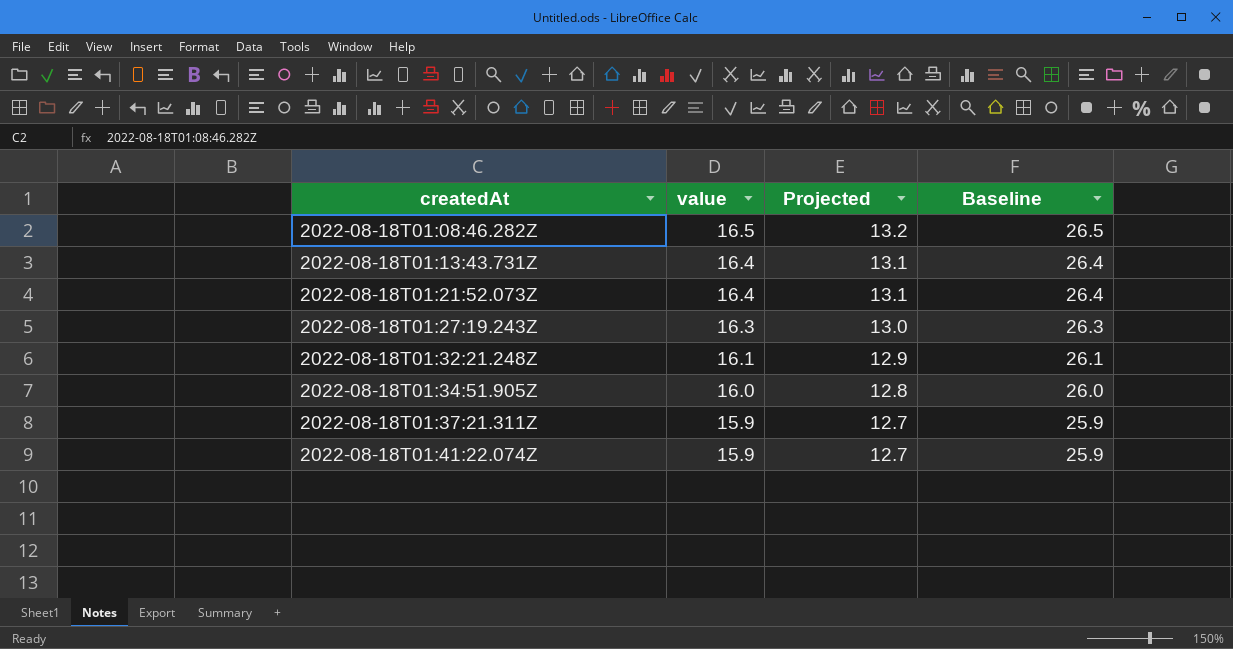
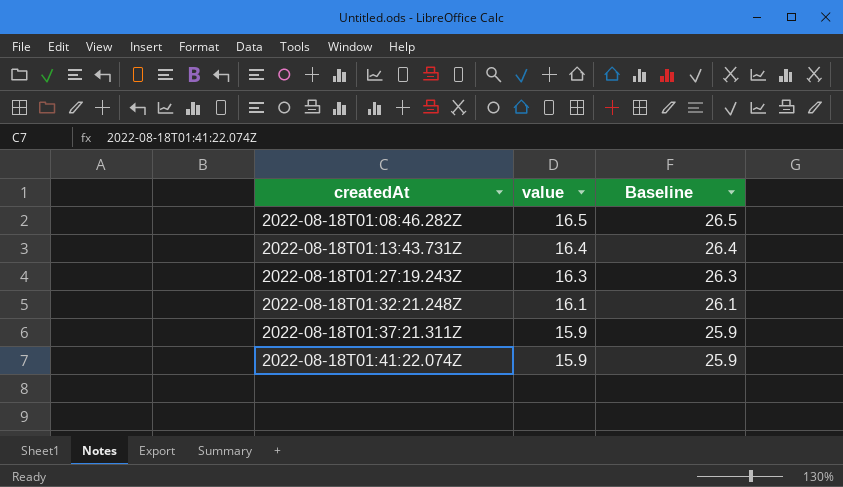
column Projected | formula: [value] * 0.8 -> none
row 2022-08-18T01:21:52.073Z: 16.4 | 13.1 | 26.4 -> none
row 2022-08-18T01:34:51.905Z: 16.0 | 12.8 | 26.0 -> none

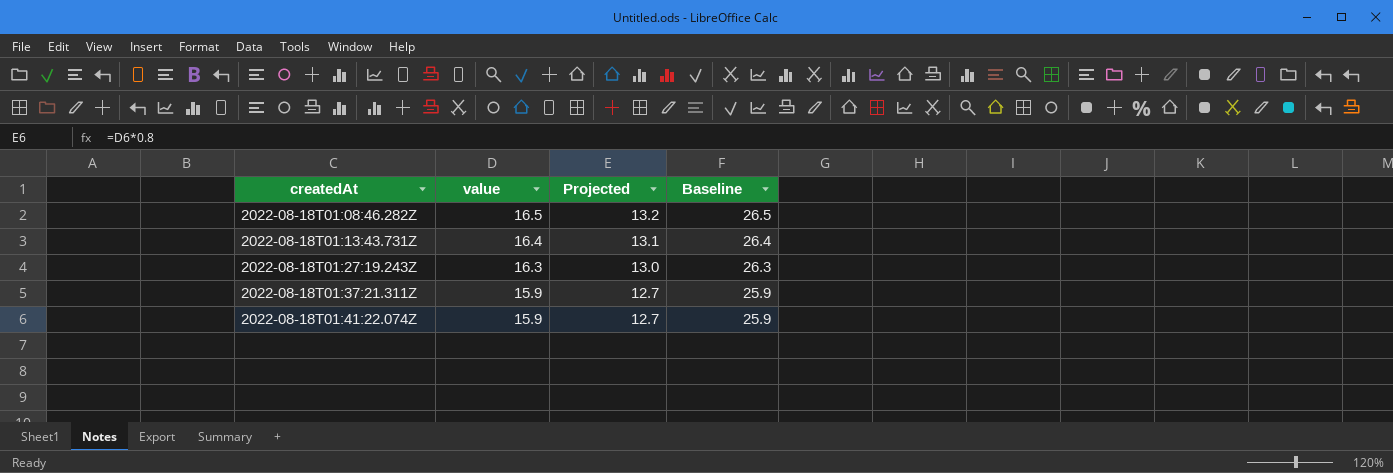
column Projected | formula: none -> [value] * 0.8
row 2022-08-18T01:32:21.248Z: 16.1 | 26.1 -> none

